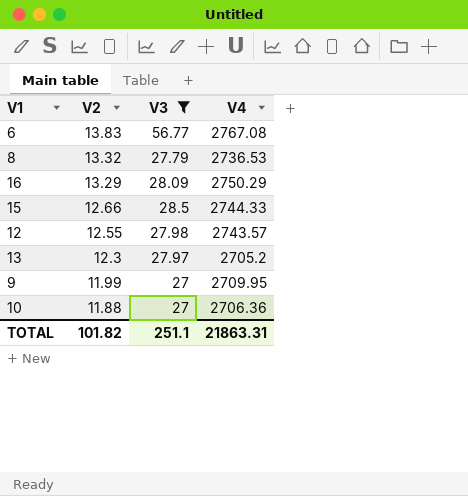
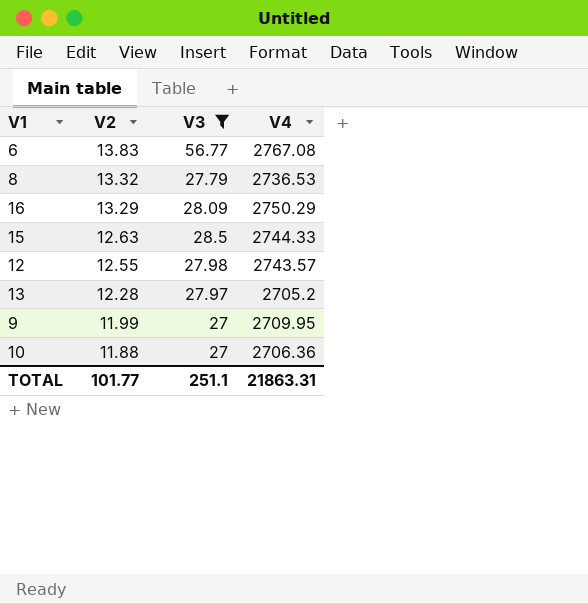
15 | V2: 12.66 -> 12.63
13 | V2: 12.3 -> 12.28
TOTAL | V2: 101.82 -> 101.77

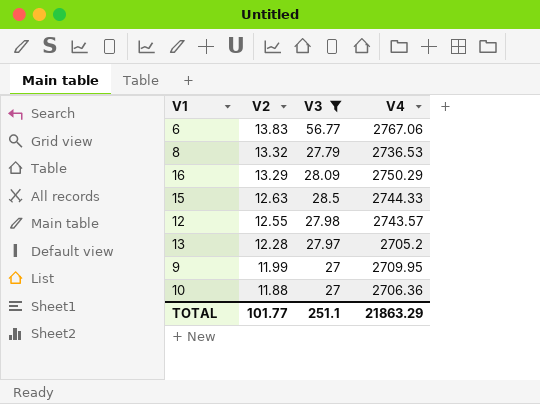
6 | V4: 2767.08 -> 2767.06
TOTAL | V4: 21863.31 -> 21863.29

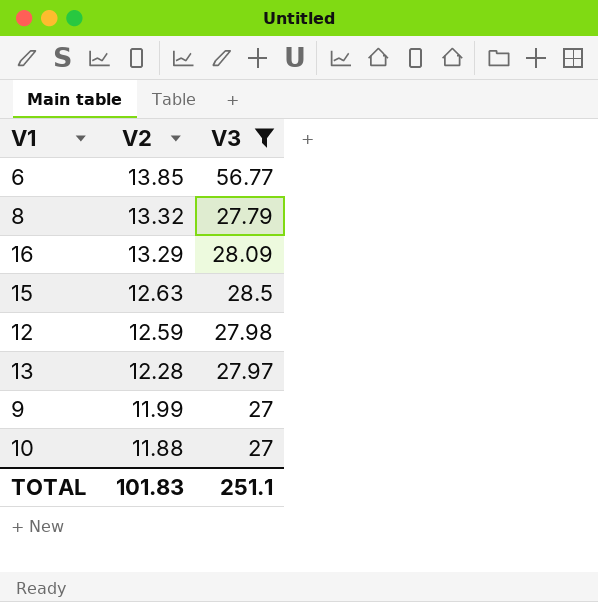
column V4 | position: 4 -> none
6 | V2: 13.83 -> 13.85
12 | V2: 12.55 -> 12.59
TOTAL | V2: 101.77 -> 101.83

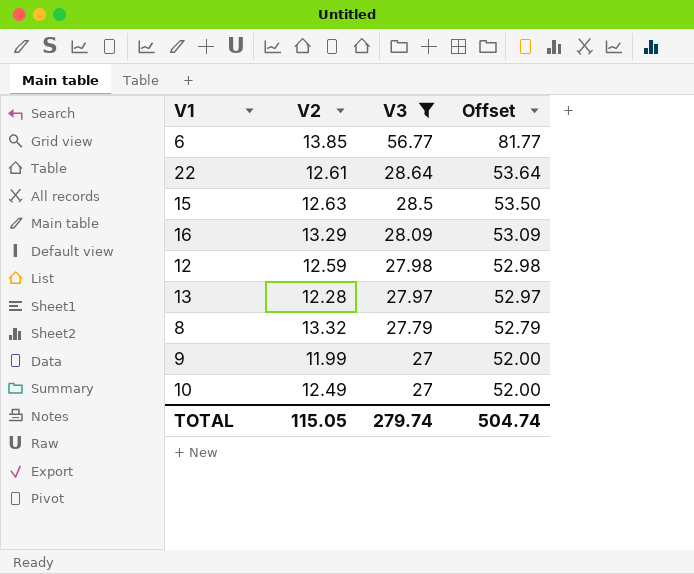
row order: V2 descending -> V3 descending
column Offset | formula: none -> [V3] + 25
row 22: none -> 12.61 | 28.64 | 53.64
10 | V2: 11.88 -> 12.49
TOTAL | V2: 101.83 -> 115.05
TOTAL | V3: 251.1 -> 279.74

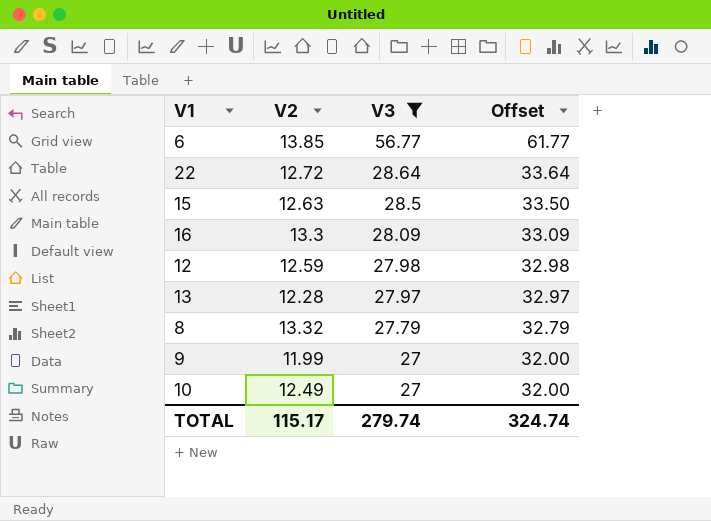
column Offset | formula: [V3] + 25 -> [V3] + 5
22 | V2: 12.61 -> 12.72
16 | V2: 13.29 -> 13.3
TOTAL | V2: 115.05 -> 115.17
TOTAL | Offset: 504.74 -> 324.74

